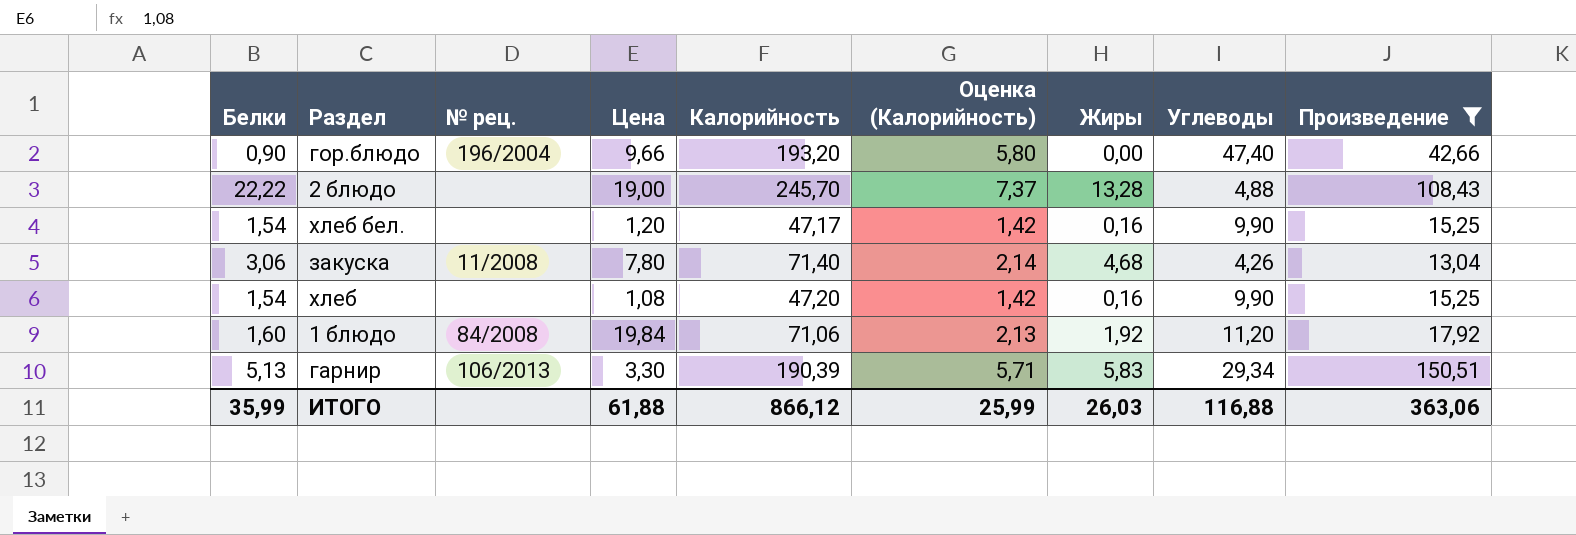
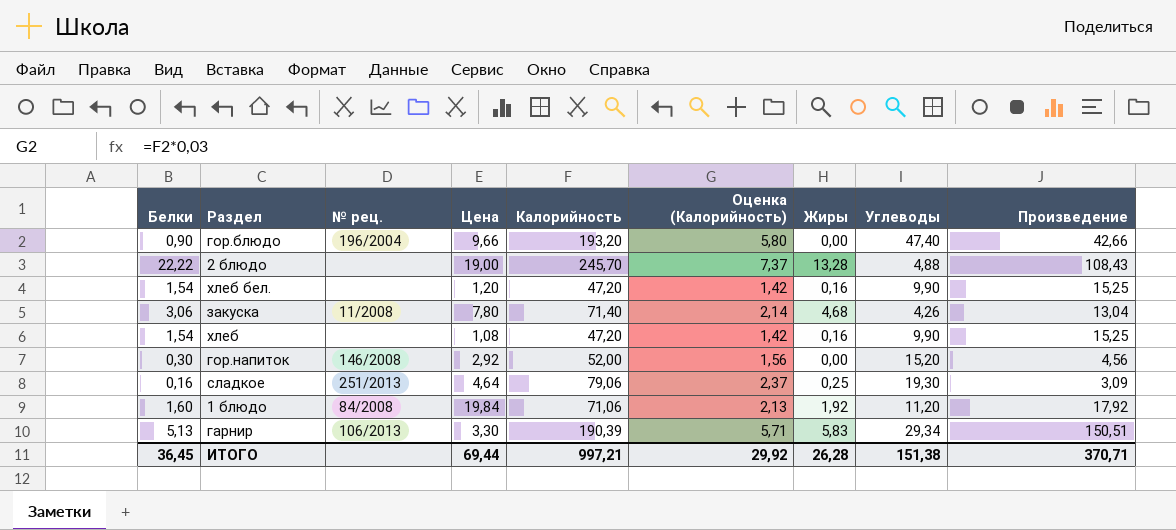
filter: Произведение >= 13,04 -> none
хлеб бел. | Калорийность: 47,17 -> 47,20
ИТОГО | Белки: 35,99 -> 36,45
ИТОГО | Цена: 61,88 -> 69,44
ИТОГО | Калорийность: 866,12 -> 997,21
ИТОГО | Оценка (Калорийность): 25,99 -> 29,92
ИТОГО | Жиры: 26,03 -> 26,28
ИТОГО | Углеводы: 116,88 -> 151,38
ИТОГО | Произведение: 363,06 -> 370,71

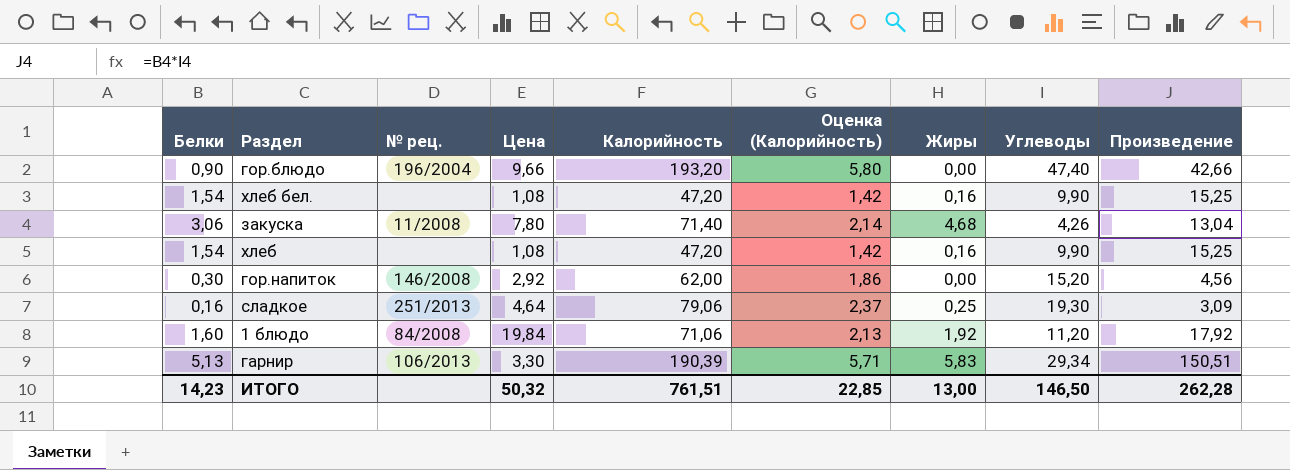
row 2 блюдо: 22,22 | none | 19,00 | 245,70 | 7,37 | 13,28 | 4,88 | 108,43 -> none
хлеб бел. | Цена: 1,20 -> 1,08
гор.напиток | Калорийность: 52,00 -> 62,00
гор.напиток | Оценка (Калорийность): 1,56 -> 1,86
ИТОГО | Белки: 36,45 -> 14,23
ИТОГО | Цена: 69,44 -> 50,32
ИТОГО | Калорийность: 997,21 -> 761,51
ИТОГО | Оценка (Калорийность): 29,92 -> 22,85
ИТОГО | Жиры: 26,28 -> 13,00
ИТОГО | Углеводы: 151,38 -> 146,50
ИТОГО | Произведение: 370,71 -> 262,28

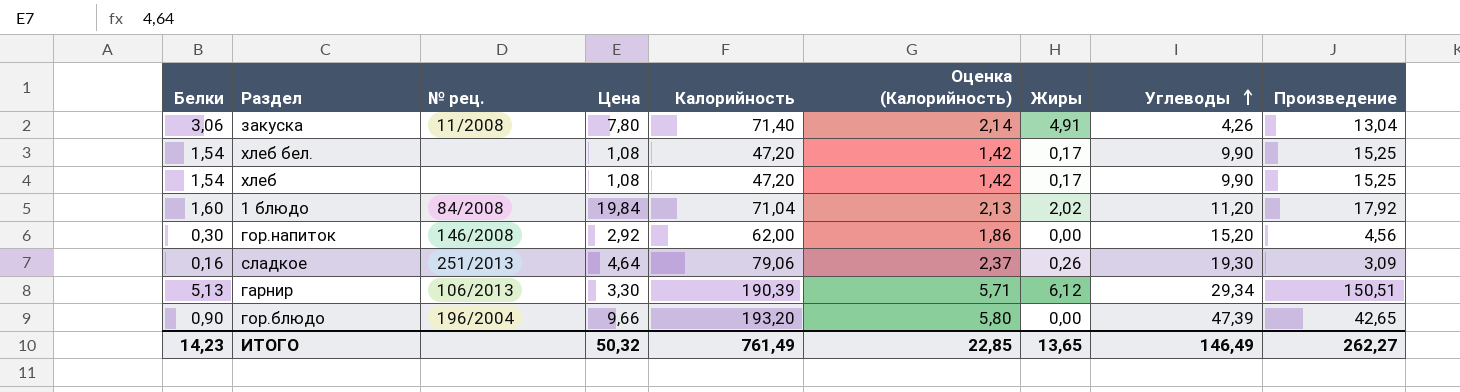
row order: none -> Углеводы ascending
закуска | Жиры: 4,68 -> 4,91
хлеб бел. | Жиры: 0,16 -> 0,17
хлеб | Жиры: 0,16 -> 0,17
1 блюдо | Калорийность: 71,06 -> 71,04
1 блюдо | Жиры: 1,92 -> 2,02
сладкое | Жиры: 0,25 -> 0,26
гарнир | Жиры: 5,83 -> 6,12
гор.блюдо | Углеводы: 47,40 -> 47,39
гор.блюдо | Произведение: 42,66 -> 42,65
ИТОГО | Калорийность: 761,51 -> 761,49
ИТОГО | Жиры: 13,00 -> 13,65
ИТОГО | Углеводы: 146,50 -> 146,49
ИТОГО | Произведение: 262,28 -> 262,27

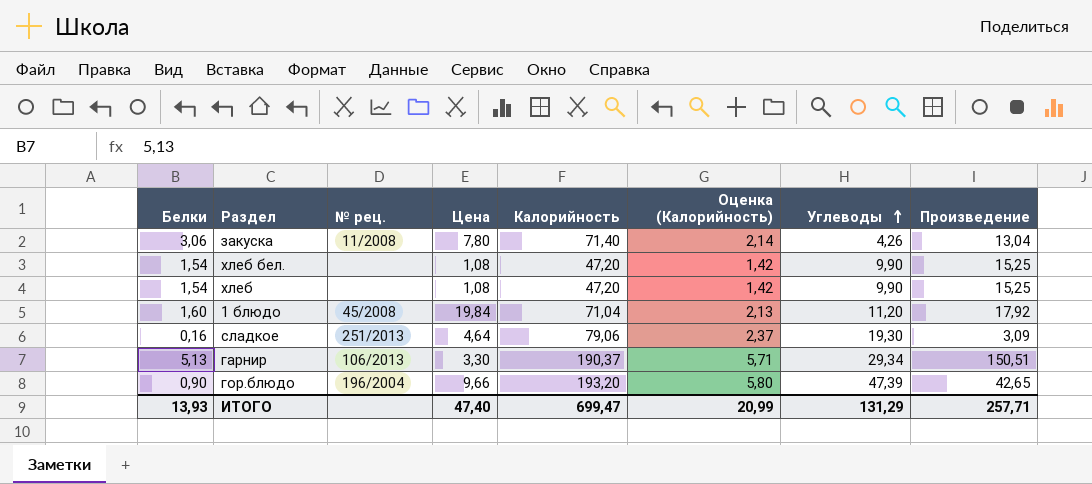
column Жиры | position: 7 -> none
row гор.напиток: 0,30 | 146/2008 | 2,92 | 62,00 | 1,86 | 0,00 | 15,20 | 4,56 -> none
1 блюдо | № рец.: 84/2008 -> 45/2008
гарнир | Калорийность: 190,39 -> 190,37
ИТОГО | Белки: 14,23 -> 13,93
ИТОГО | Цена: 50,32 -> 47,40
ИТОГО | Калорийность: 761,49 -> 699,47
ИТОГО | Оценка (Калорийность): 22,85 -> 20,99
ИТОГО | Углеводы: 146,49 -> 131,29
ИТОГО | Произведение: 262,27 -> 257,71

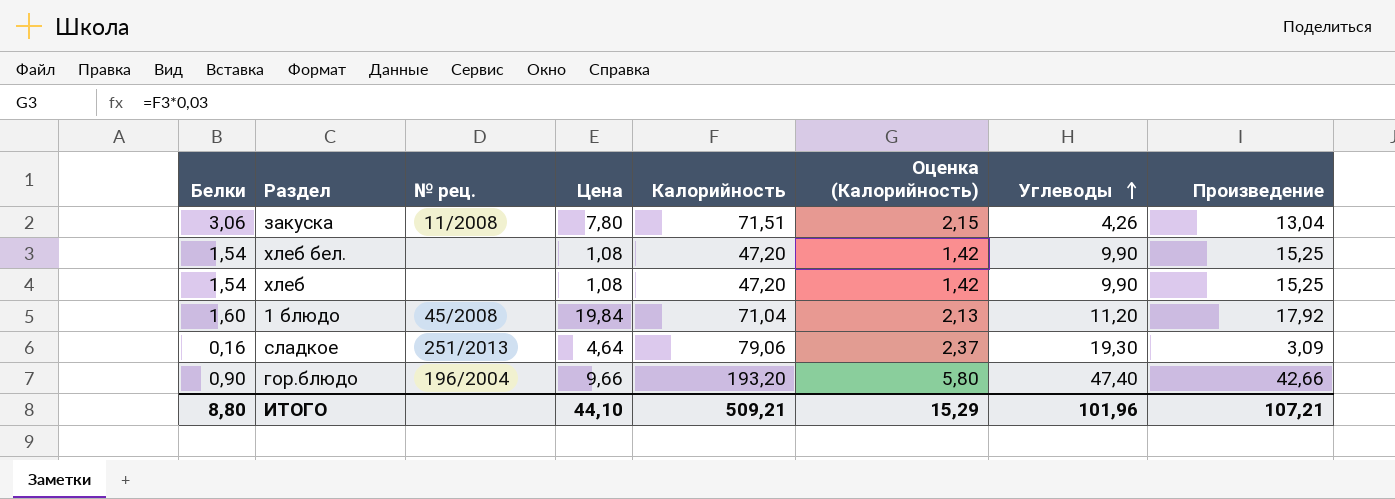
row гарнир: 5,13 | 106/2013 | 3,30 | 190,37 | 5,71 | 29,34 | 150,51 -> none
закуска | Калорийность: 71,40 -> 71,51
закуска | Оценка (Калорийность): 2,14 -> 2,15
гор.блюдо | Углеводы: 47,39 -> 47,40
гор.блюдо | Произведение: 42,65 -> 42,66
ИТОГО | Белки: 13,93 -> 8,80
ИТОГО | Цена: 47,40 -> 44,10
ИТОГО | Калорийность: 699,47 -> 509,21
ИТОГО | Оценка (Калорийность): 20,99 -> 15,29
ИТОГО | Углеводы: 131,29 -> 101,96
ИТОГО | Произведение: 257,71 -> 107,21

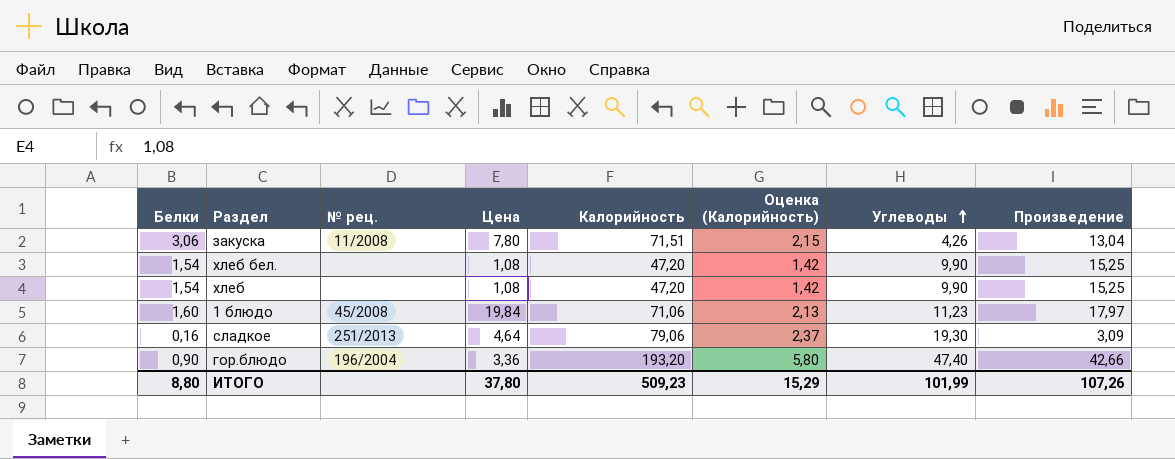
1 блюдо | Калорийность: 71,04 -> 71,06
1 блюдо | Углеводы: 11,20 -> 11,23
1 блюдо | Произведение: 17,92 -> 17,97
гор.блюдо | Цена: 9,66 -> 3,36
ИТОГО | Цена: 44,10 -> 37,80
ИТОГО | Калорийность: 509,21 -> 509,23
ИТОГО | Углеводы: 101,96 -> 101,99
ИТОГО | Произведение: 107,21 -> 107,26

